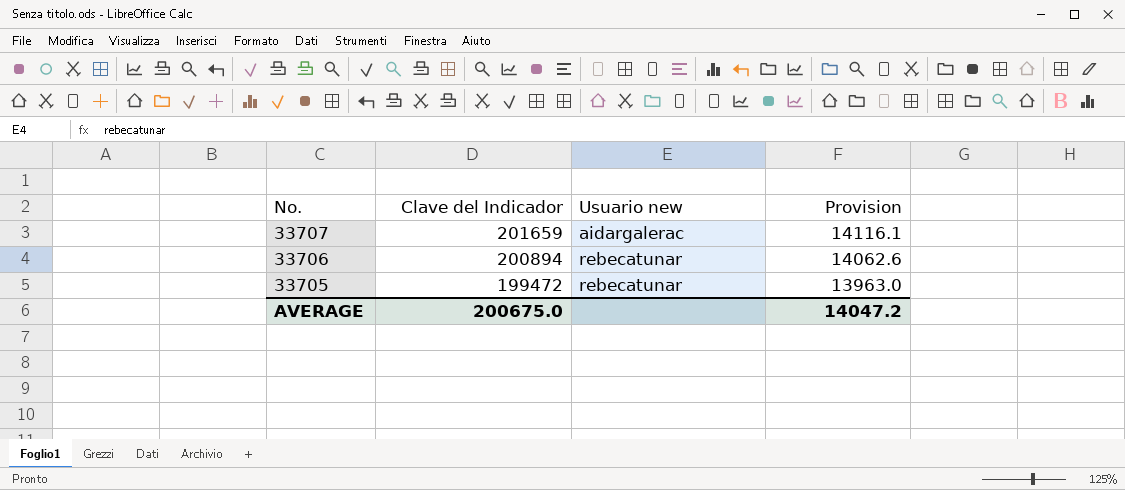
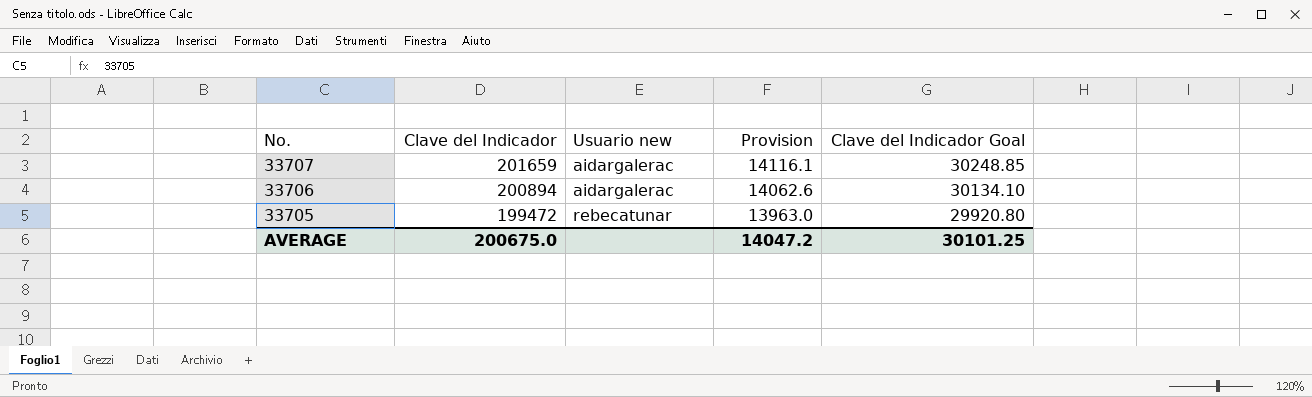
column Clave del Indicador Goal | formula: none -> [Clave del Indicador] * 0.15
33706 | Usuario new: rebecatunar -> aidargalerac

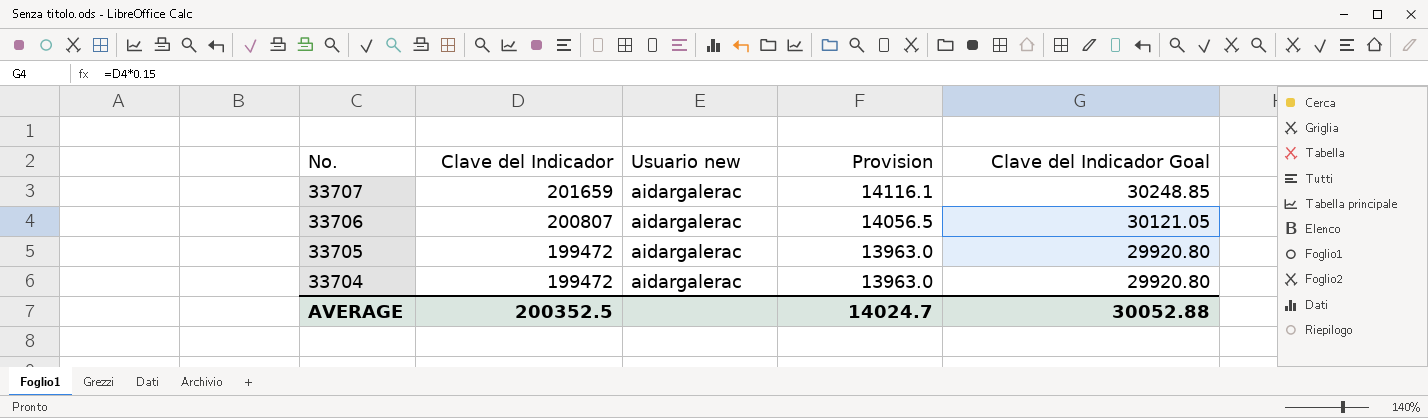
33706 | Clave del Indicador: 200894 -> 200807
33706 | Provision: 14062.6 -> 14056.5
33706 | Clave del Indicador Goal: 30134.10 -> 30121.05
33705 | Usuario new: rebecatunar -> aidargalerac
row 33704: none -> 199472 | aidargalerac | 13963.0 | 29920.80
AVERAGE | Clave del Indicador: 200675.0 -> 200352.5
AVERAGE | Provision: 14047.2 -> 14024.7
AVERAGE | Clave del Indicador Goal: 30101.25 -> 30052.88

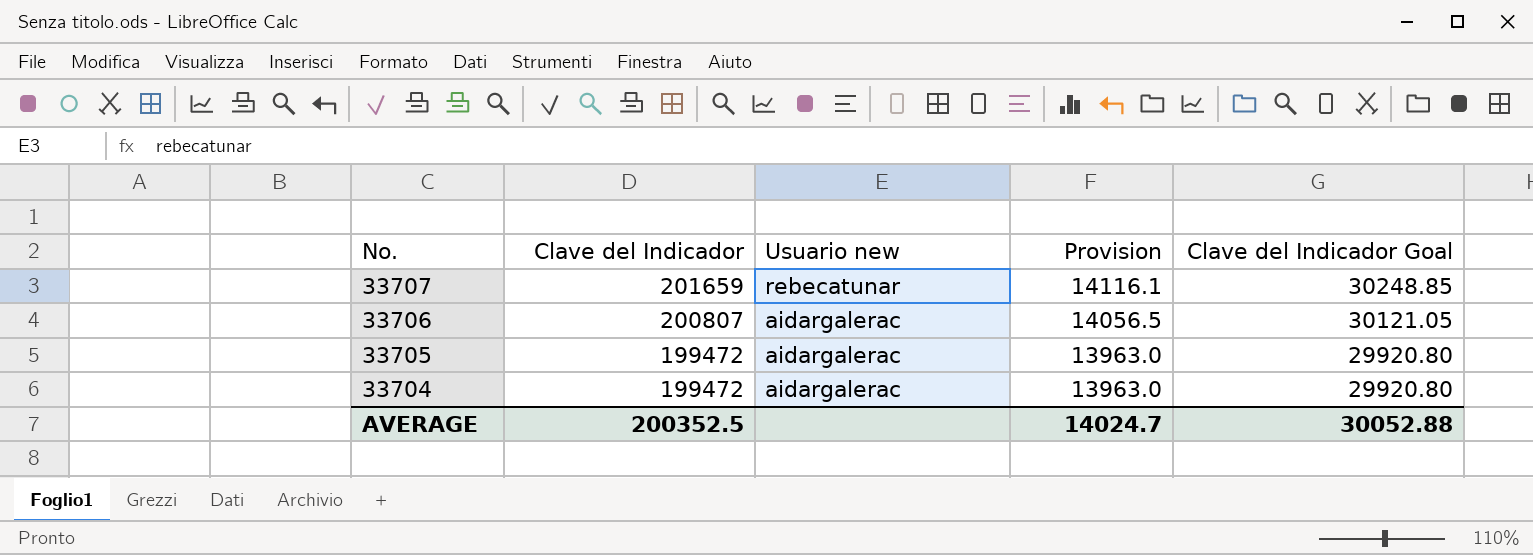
33707 | Usuario new: aidargalerac -> rebecatunar

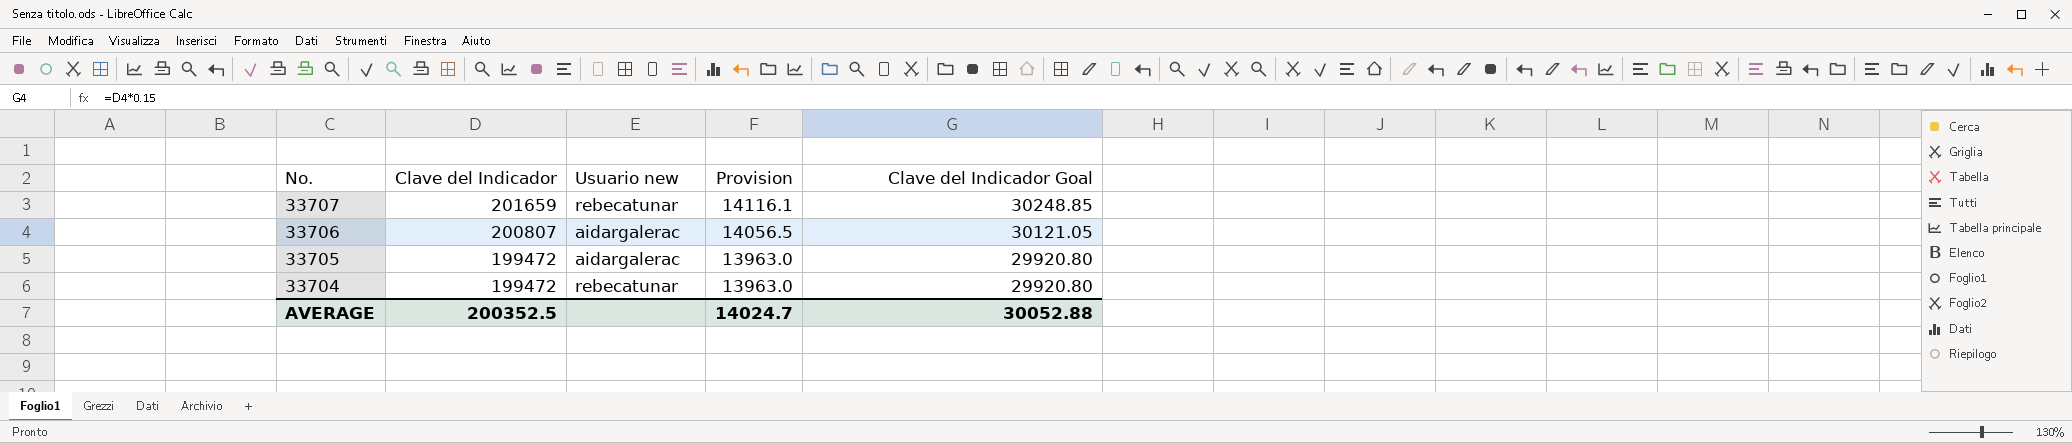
33704 | Usuario new: aidargalerac -> rebecatunar

